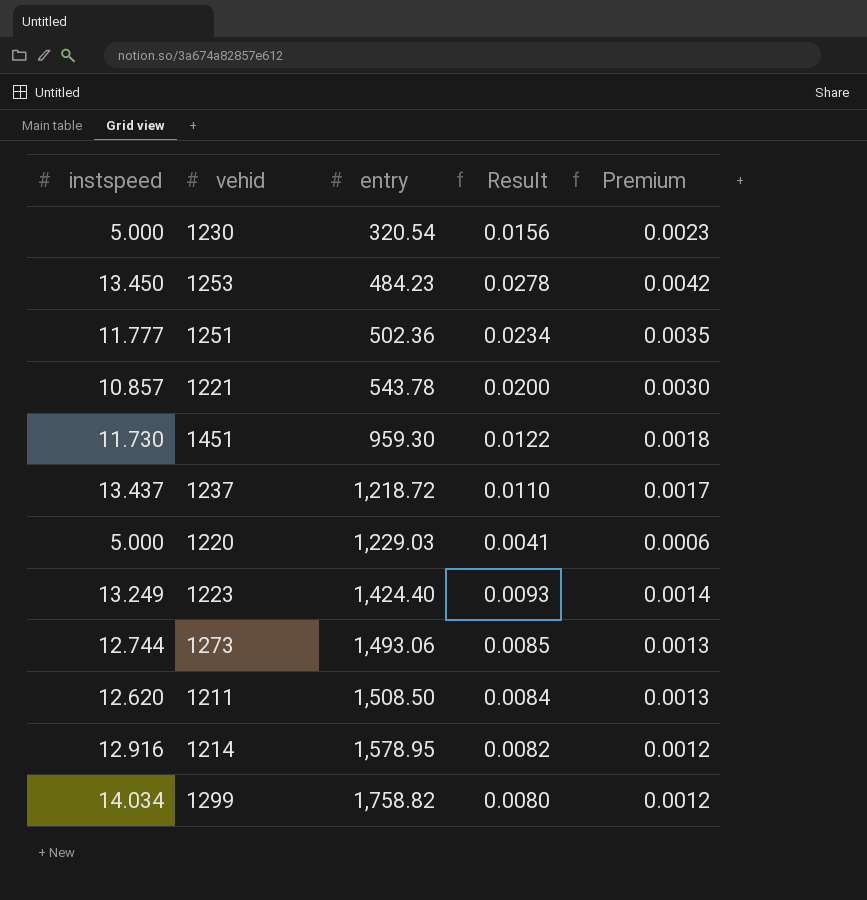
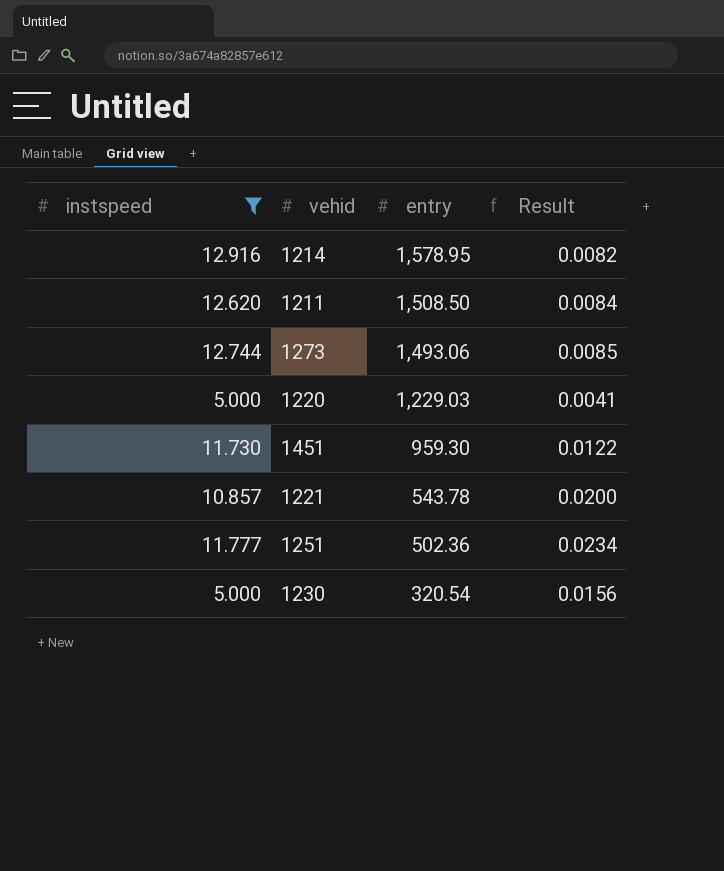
filter: none -> instspeed <= 12.916
row order: entry ascending -> entry descending
column Premium | formula: [Result] * 0.15 -> none

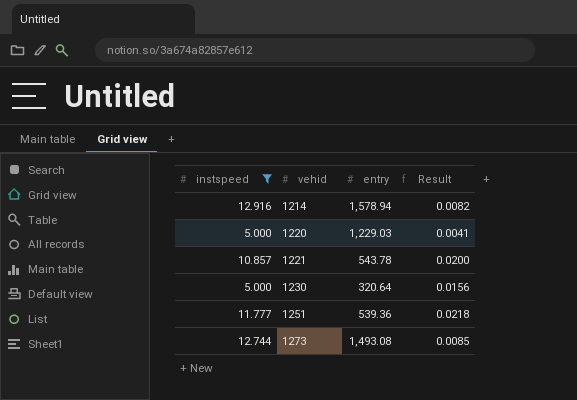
row order: entry descending -> vehid ascending
row 1211: 12.620 | 1,508.50 | 0.0084 -> none
row 1451: 11.730 | 959.30 | 0.0122 -> none
1214 | entry: 1,578.95 -> 1,578.94
1230 | entry: 320.54 -> 320.64
1251 | entry: 502.36 -> 539.36
1251 | Result: 0.0234 -> 0.0218
1273 | entry: 1,493.06 -> 1,493.08

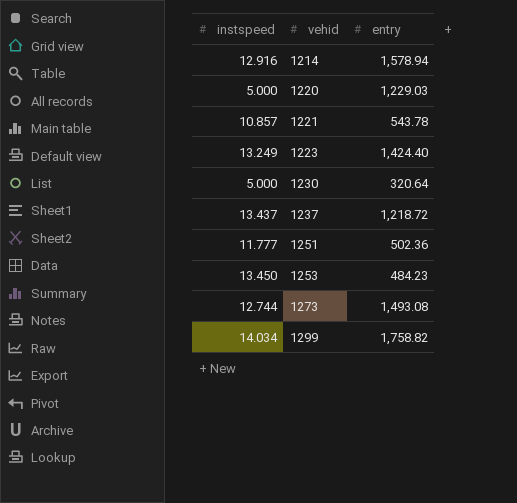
filter: instspeed <= 12.916 -> none
column Result | formula: [instspeed] / [entry] -> none
1251 | entry: 539.36 -> 502.36

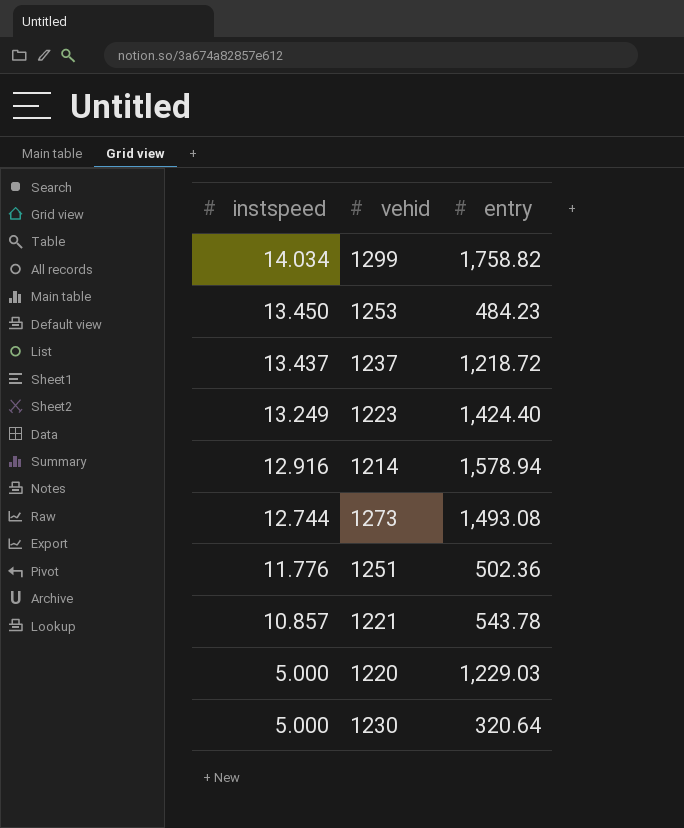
row order: vehid ascending -> instspeed descending
1251 | instspeed: 11.777 -> 11.776

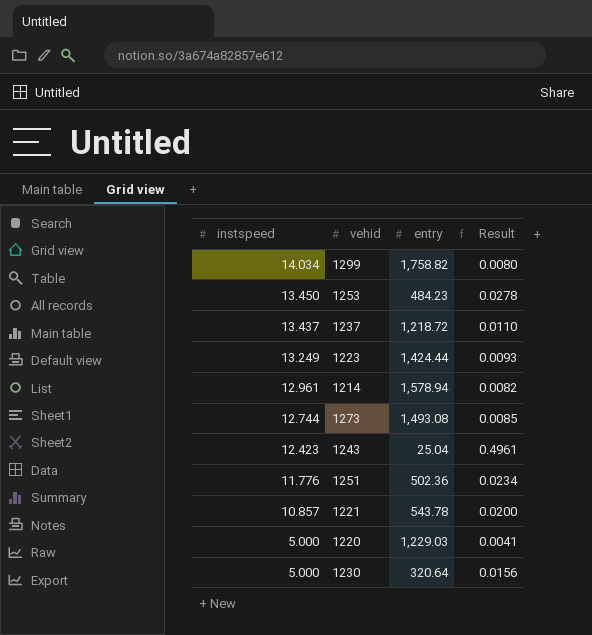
column Result | formula: none -> [instspeed] / [entry]
1223 | entry: 1,424.40 -> 1,424.44
1214 | instspeed: 12.916 -> 12.961
row 1243: none -> 12.423 | 25.04 | 0.4961

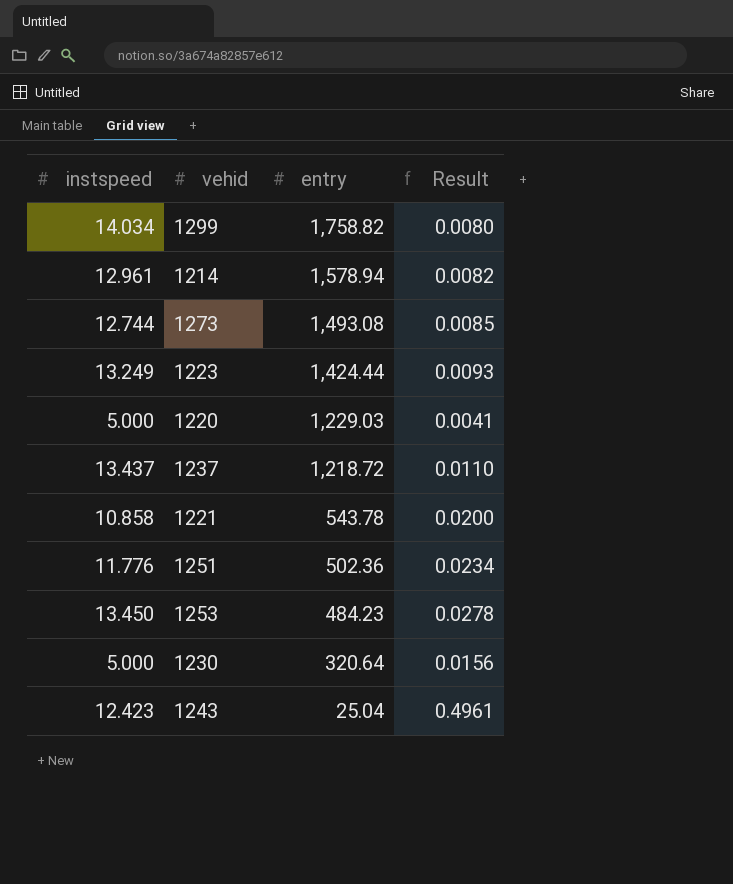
row order: instspeed descending -> entry descending
1221 | instspeed: 10.857 -> 10.858

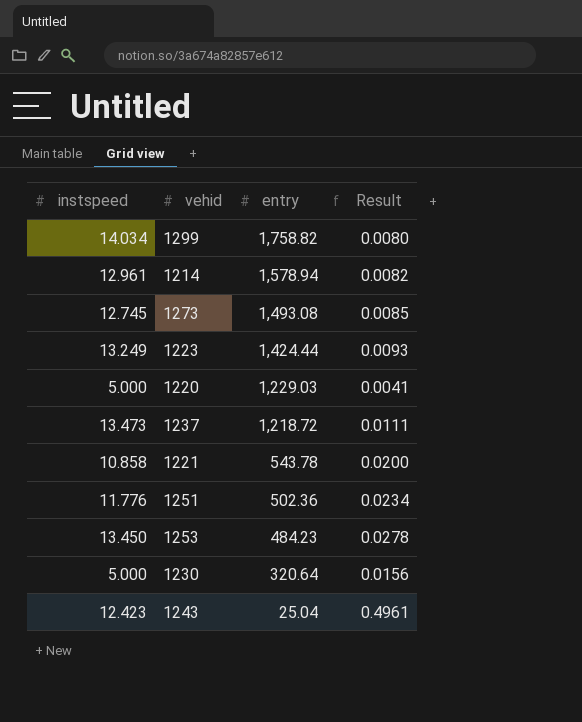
1273 | instspeed: 12.744 -> 12.745
1237 | instspeed: 13.437 -> 13.473
1237 | Result: 0.0110 -> 0.0111

